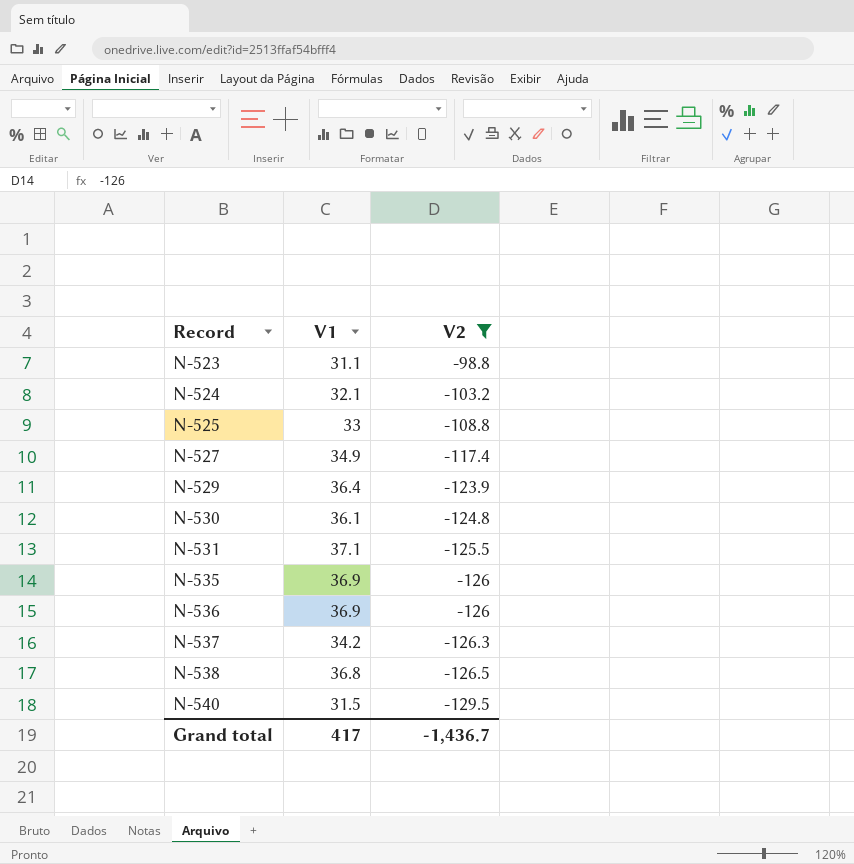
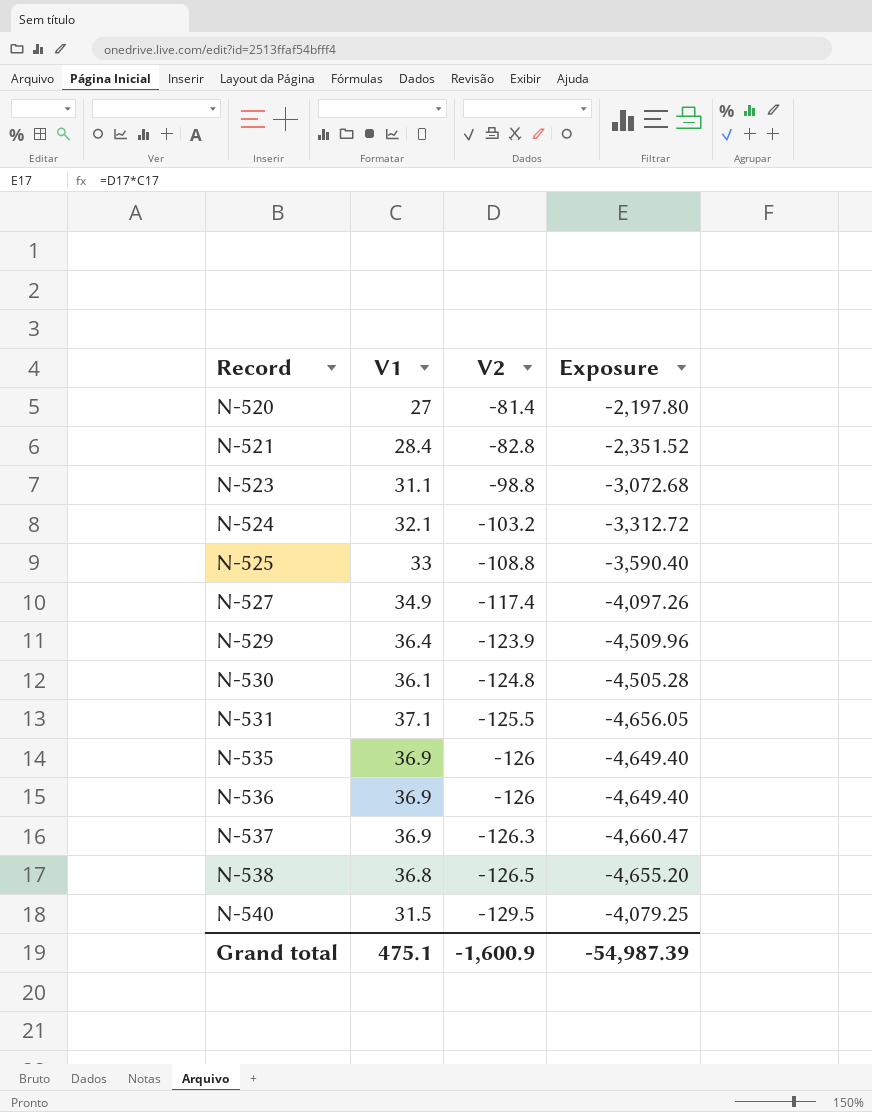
filter: V2 <= -98.8 -> none
column Exposure | formula: none -> [V1] * [V2]
N-537 | V1: 34.2 -> 36.9
Grand total | V1: 417 -> 475.1
Grand total | V2: -1,436.7 -> -1,600.9

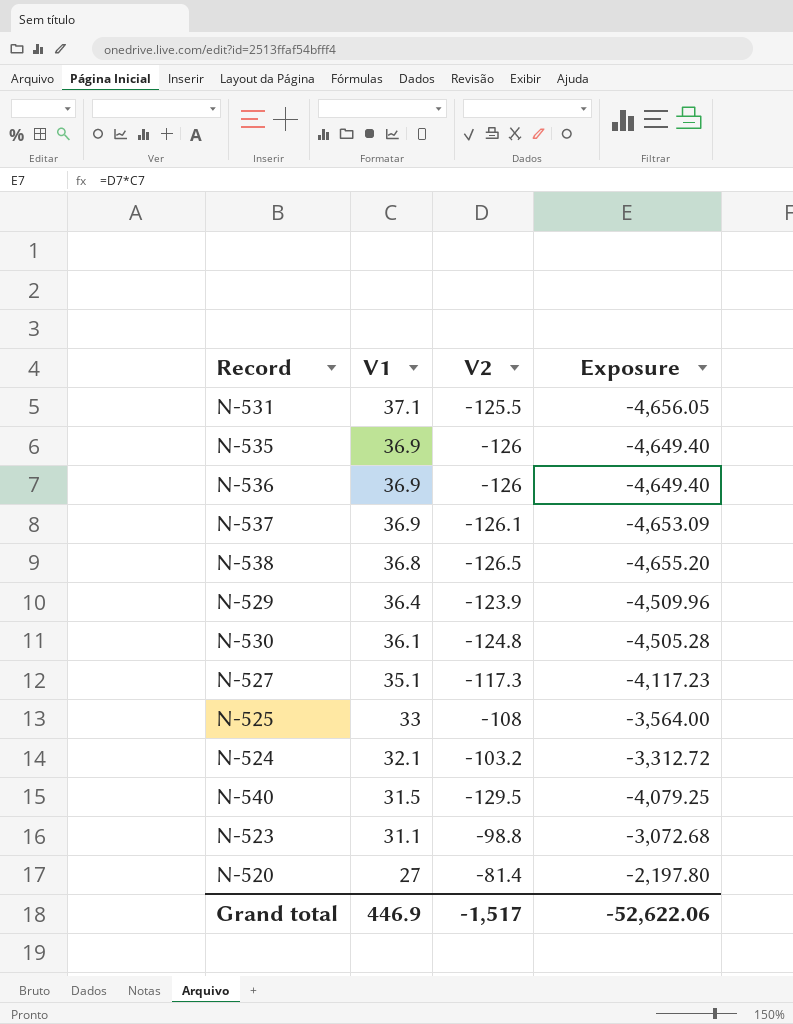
row order: Record ascending -> V1 descending
row N-521: 28.4 | -82.8 | -2,351.52 -> none
N-537 | V2: -126.3 -> -126.1
N-537 | Exposure: -4,660.47 -> -4,653.09
N-527 | V1: 34.9 -> 35.1
N-527 | V2: -117.4 -> -117.3
N-527 | Exposure: -4,097.26 -> -4,117.23
N-525 | V2: -108.8 -> -108
N-525 | Exposure: -3,590.40 -> -3,564.00
Grand total | V1: 475.1 -> 446.9
Grand total | V2: -1,600.9 -> -1,517
Grand total | Exposure: -54,987.39 -> -52,622.06

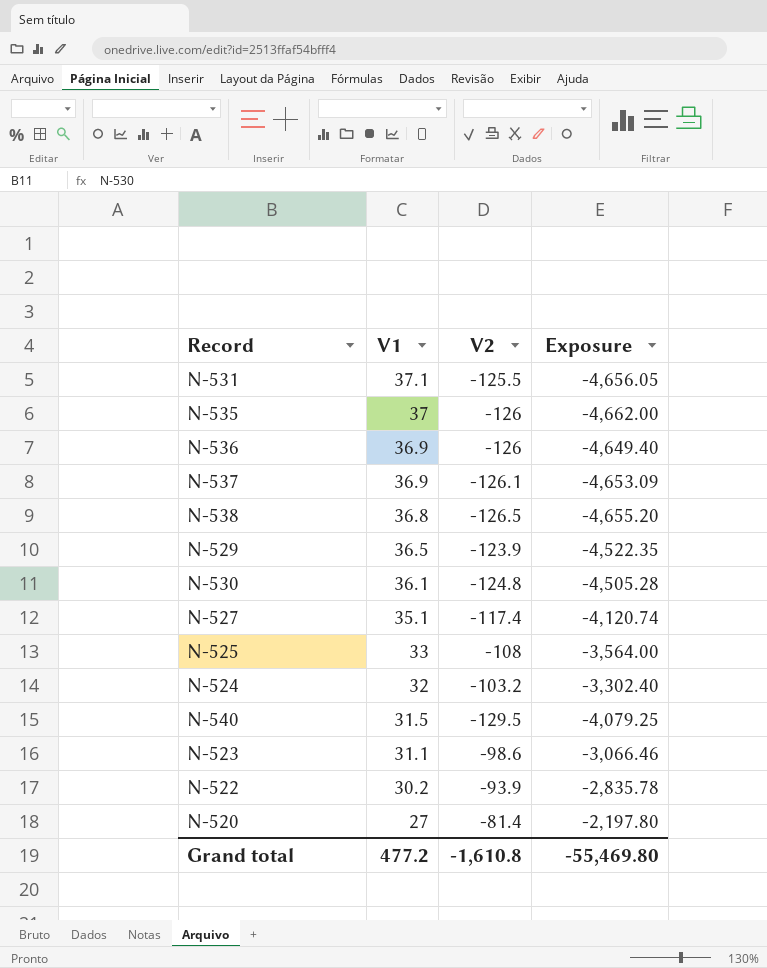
N-535 | V1: 36.9 -> 37
N-535 | Exposure: -4,649.40 -> -4,662.00
N-529 | V1: 36.4 -> 36.5
N-529 | Exposure: -4,509.96 -> -4,522.35
N-527 | V2: -117.3 -> -117.4
N-527 | Exposure: -4,117.23 -> -4,120.74
N-524 | V1: 32.1 -> 32
N-524 | Exposure: -3,312.72 -> -3,302.40
N-523 | V2: -98.8 -> -98.6
N-523 | Exposure: -3,072.68 -> -3,066.46
row N-522: none -> 30.2 | -93.9 | -2,835.78
Grand total | V1: 446.9 -> 477.2
Grand total | V2: -1,517 -> -1,610.8
Grand total | Exposure: -52,622.06 -> -55,469.80

